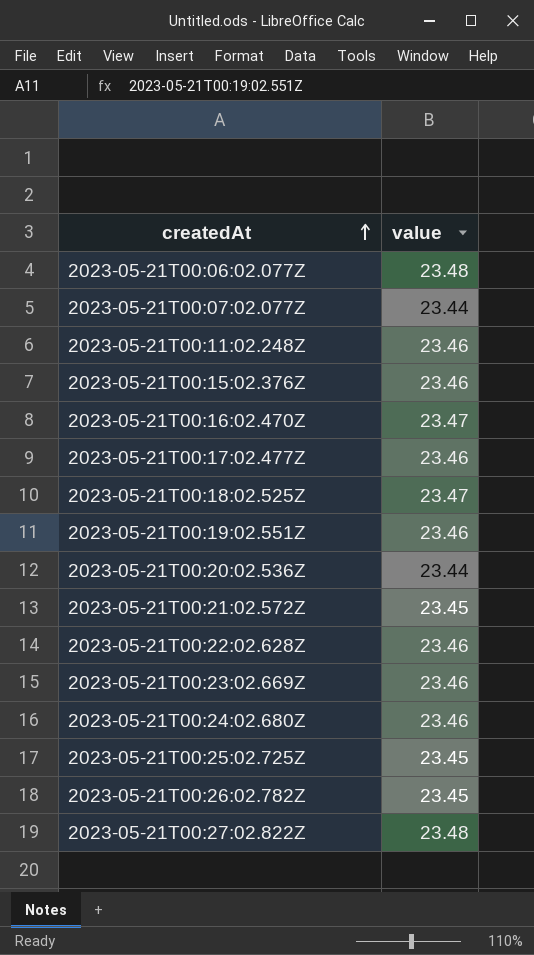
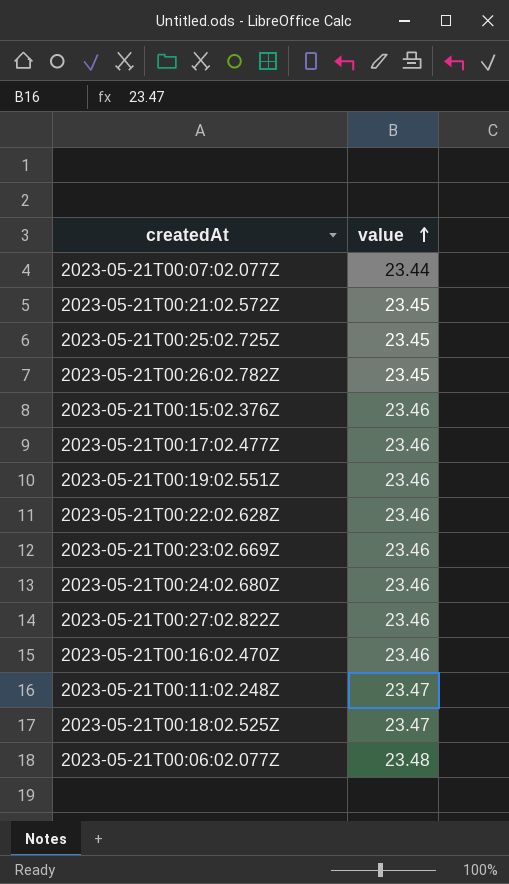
row order: createdAt ascending -> value ascending
row 2023-05-21T00:20:02.536Z: 23.44 -> none
2023-05-21T00:27:02.822Z | value: 23.48 -> 23.46
2023-05-21T00:16:02.470Z | value: 23.47 -> 23.46
2023-05-21T00:11:02.248Z | value: 23.46 -> 23.47

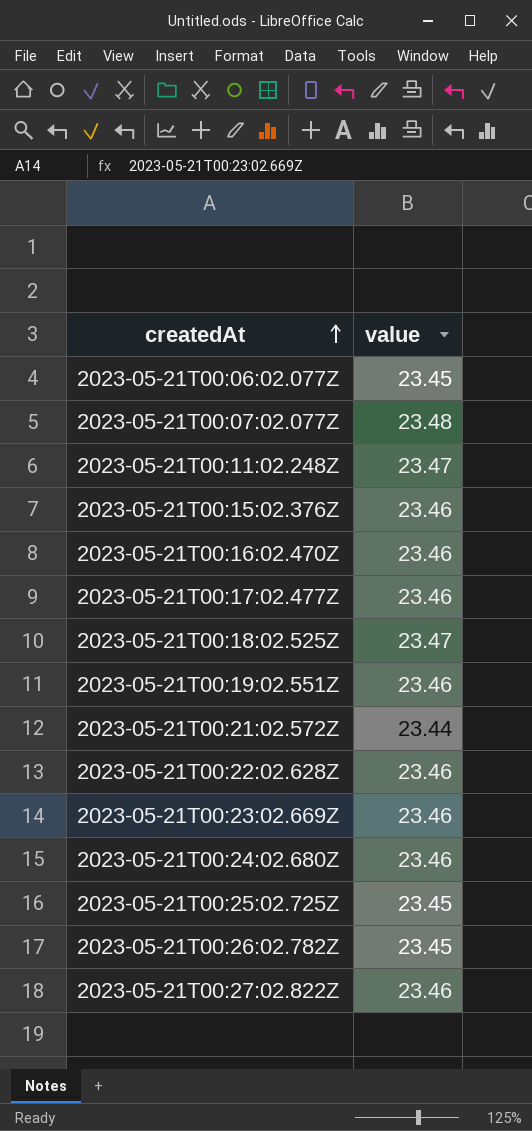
row order: value ascending -> createdAt ascending
2023-05-21T00:06:02.077Z | value: 23.48 -> 23.45
2023-05-21T00:07:02.077Z | value: 23.44 -> 23.48
2023-05-21T00:21:02.572Z | value: 23.45 -> 23.44

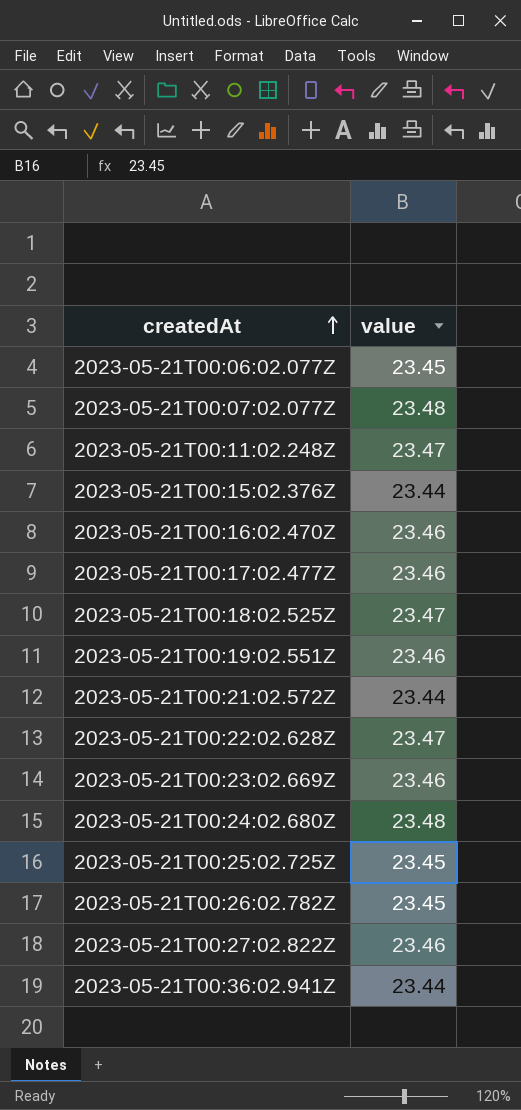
2023-05-21T00:15:02.376Z | value: 23.46 -> 23.44
2023-05-21T00:22:02.628Z | value: 23.46 -> 23.47
2023-05-21T00:24:02.680Z | value: 23.46 -> 23.48
row 2023-05-21T00:36:02.941Z: none -> 23.44

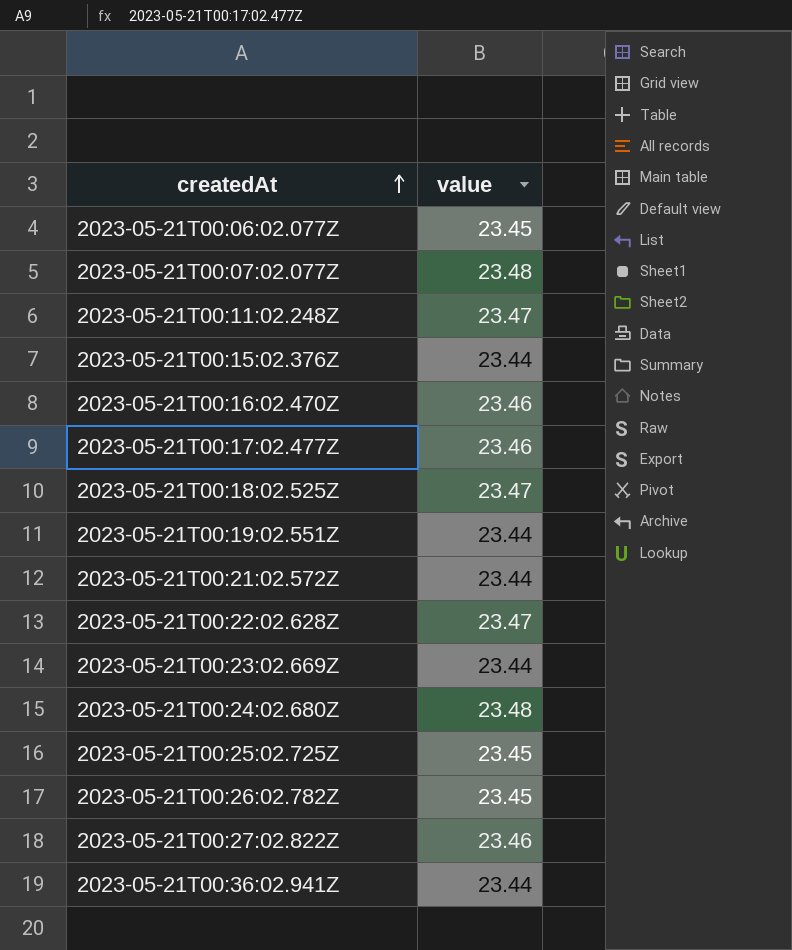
2023-05-21T00:19:02.551Z | value: 23.46 -> 23.44
2023-05-21T00:23:02.669Z | value: 23.46 -> 23.44

